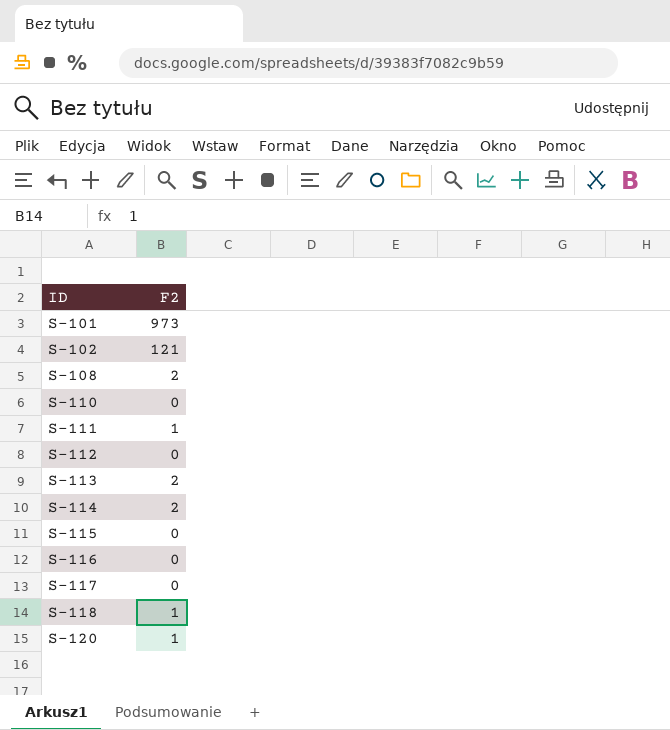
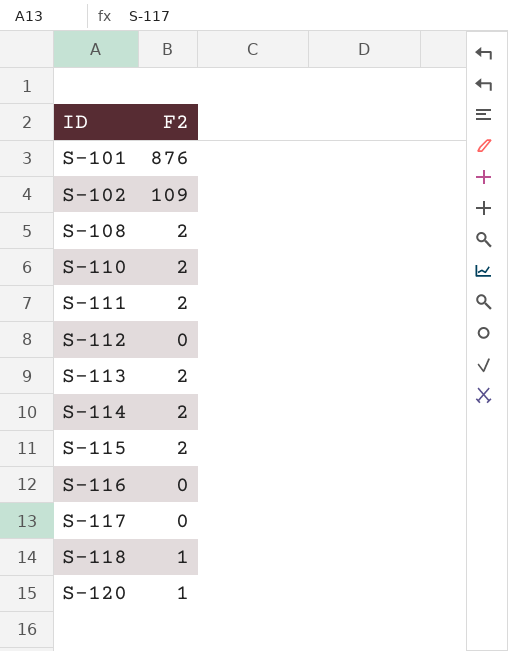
S-101 | F2: 973 -> 876
S-102 | F2: 121 -> 109
S-110 | F2: 0 -> 2
S-111 | F2: 1 -> 2
S-115 | F2: 0 -> 2

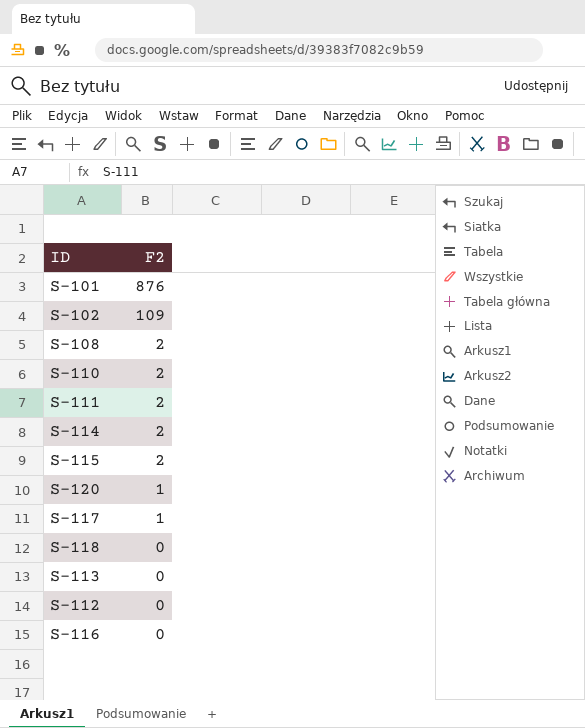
row order: ID ascending -> F2 descending
S-117 | F2: 0 -> 1
S-118 | F2: 1 -> 0
S-113 | F2: 2 -> 0

